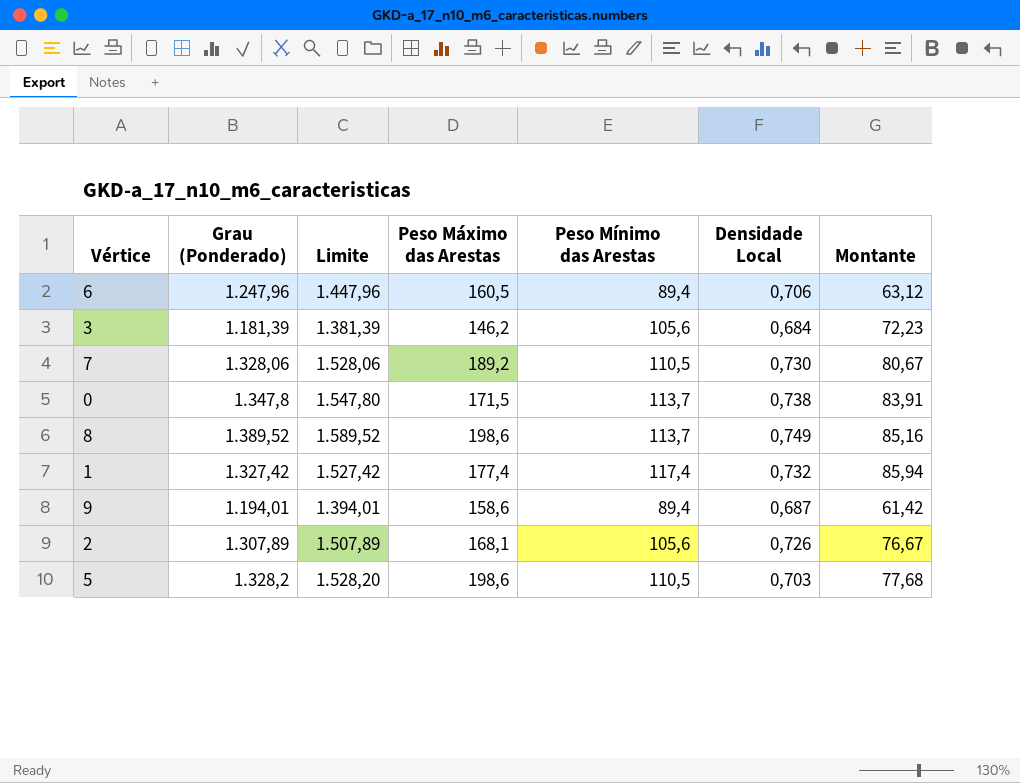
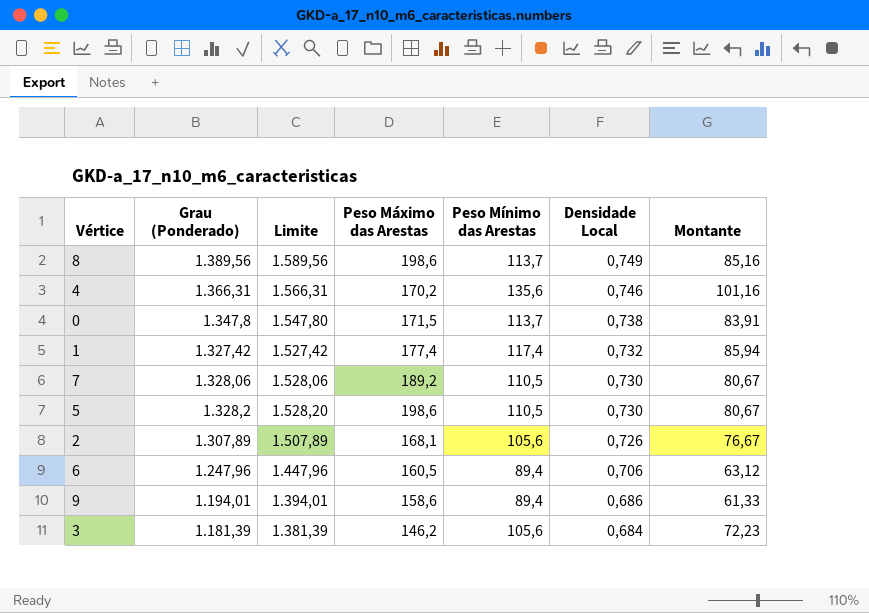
row order: none -> Densidade Local descending
8 | Grau (Ponderado): 1.389,52 -> 1.389,56
8 | Limite: 1.589,52 -> 1.589,56
row 4: none -> 1.366,31 | 1.566,31 | 170,2 | 135,6 | 0,746 | 101,16
5 | Densidade Local: 0,703 -> 0,730
5 | Montante: 77,68 -> 80,67
9 | Densidade Local: 0,687 -> 0,686
9 | Montante: 61,42 -> 61,33

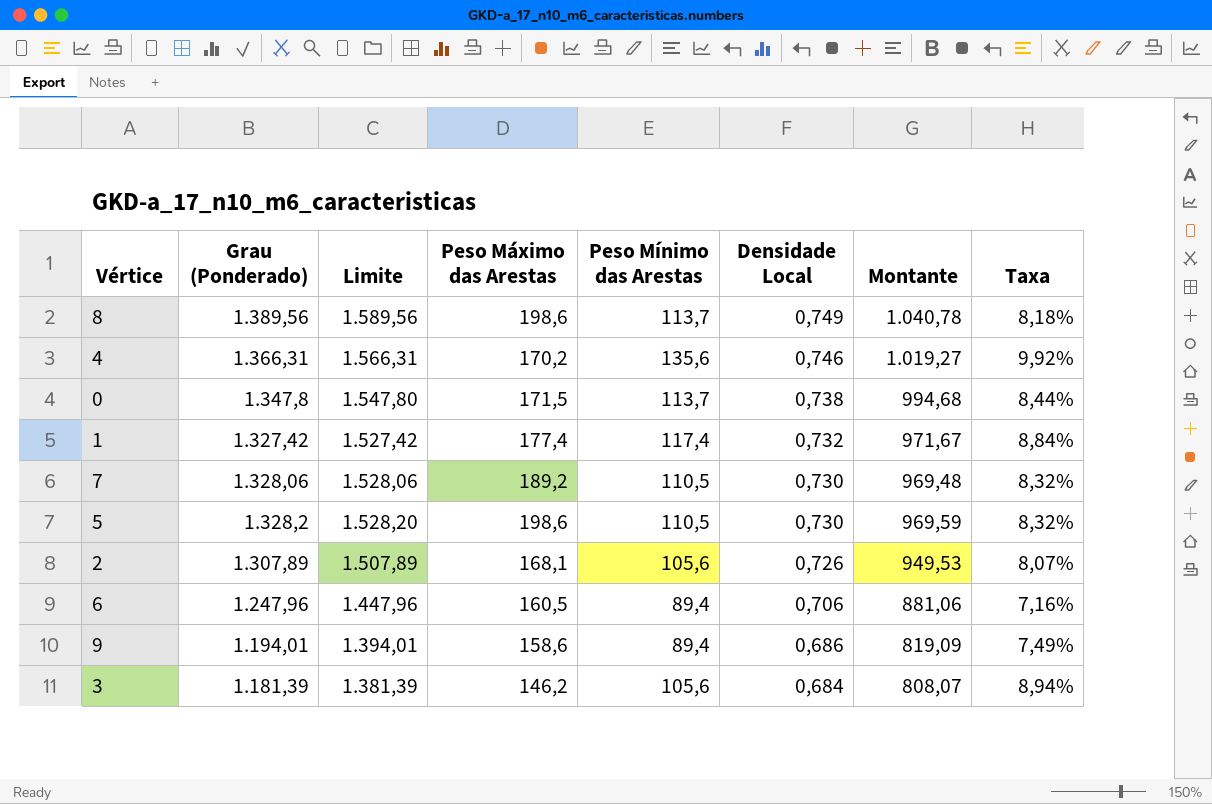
column Montante | formula: [Peso Mínimo das Arestas] * [Densidade Local] -> [Grau (Ponderado)] * [Densidade Local]
column Taxa | formula: none -> [Peso Mínimo das Arestas] / [Grau (Ponderado)]

